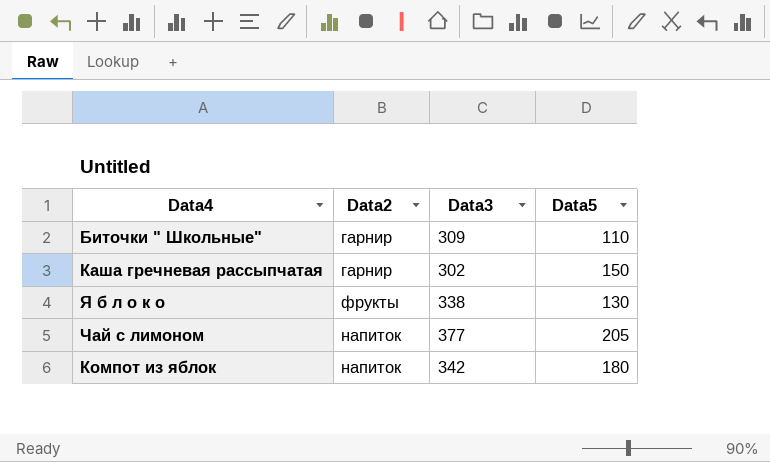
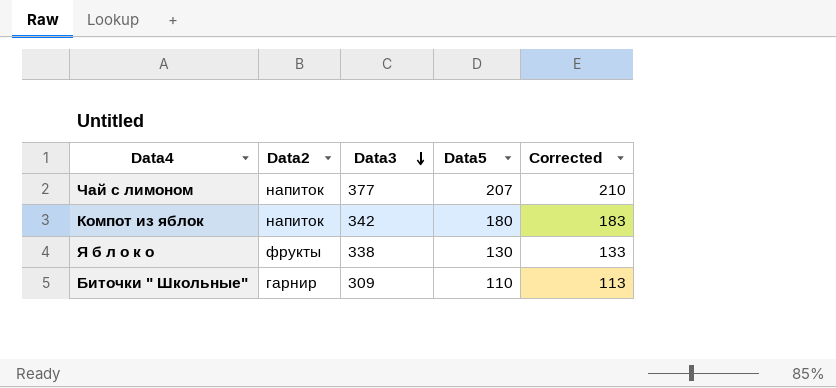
row order: none -> Data3 descending
column Corrected | formula: none -> [Data5] + 3
row Каша гречневая рассыпчатая: гарнир | 302 | 150 -> none
Чай с лимоном | Data5: 205 -> 207

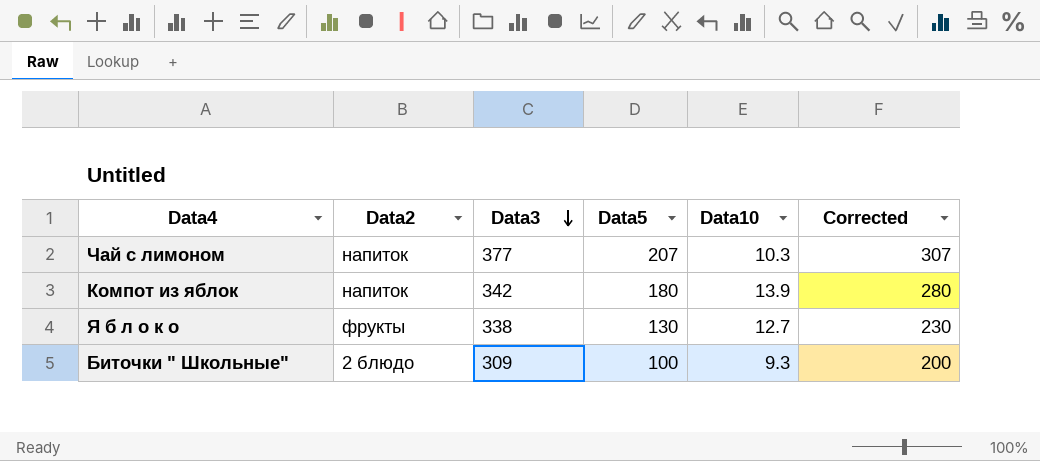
column Data10 | position: none -> 5
column Corrected | formula: [Data5] + 3 -> [Data5] + 100
Биточки " Школьные" | Data2: гарнир -> 2 блюдо
Биточки " Школьные" | Data5: 110 -> 100

